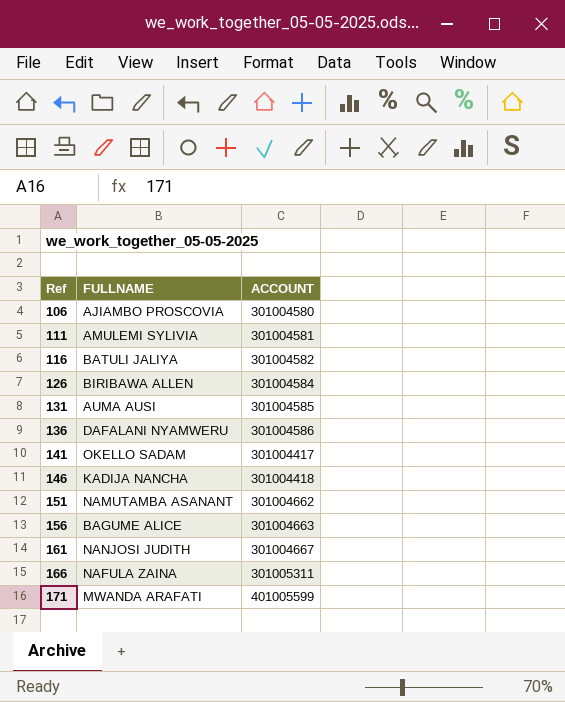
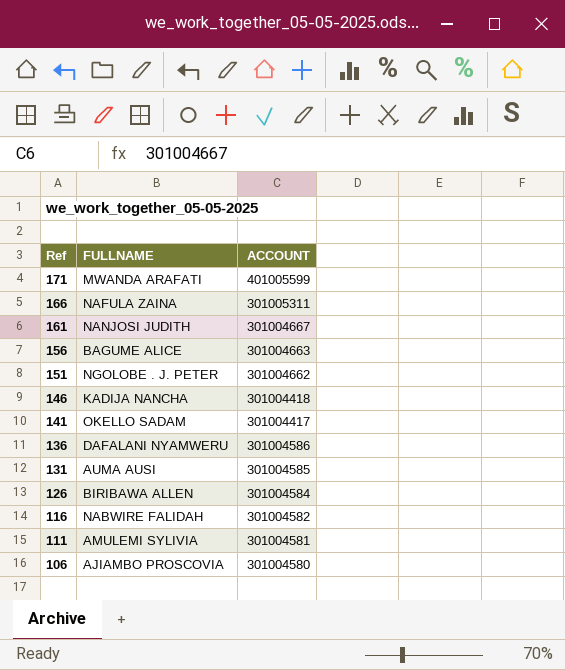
row order: Ref ascending -> Ref descending
151 | FULLNAME: NAMUTAMBA ASANANT -> NGOLOBE . J. PETER
116 | FULLNAME: BATULI JALIYA -> NABWIRE FALIDAH

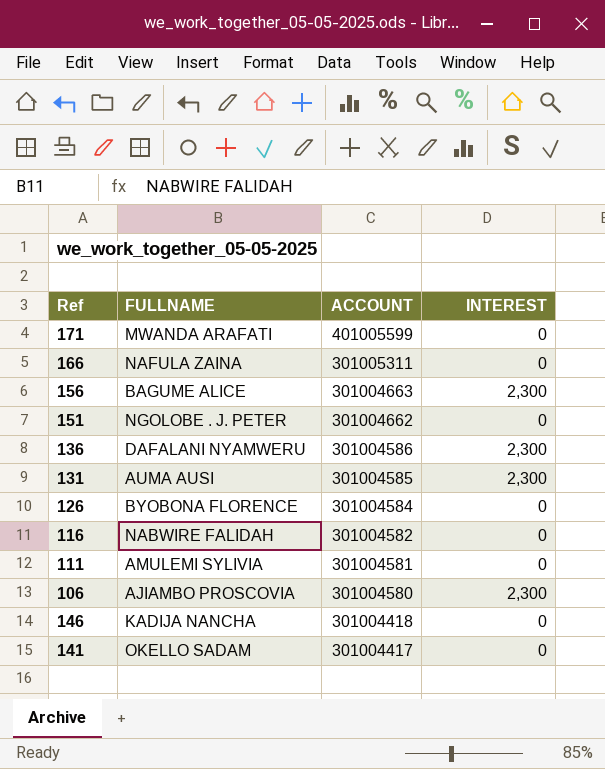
row order: Ref descending -> ACCOUNT descending
column INTEREST | position: none -> 4
row 161: NANJOSI JUDITH | 301004667 -> none
126 | FULLNAME: BIRIBAWA ALLEN -> BYOBONA FLORENCE

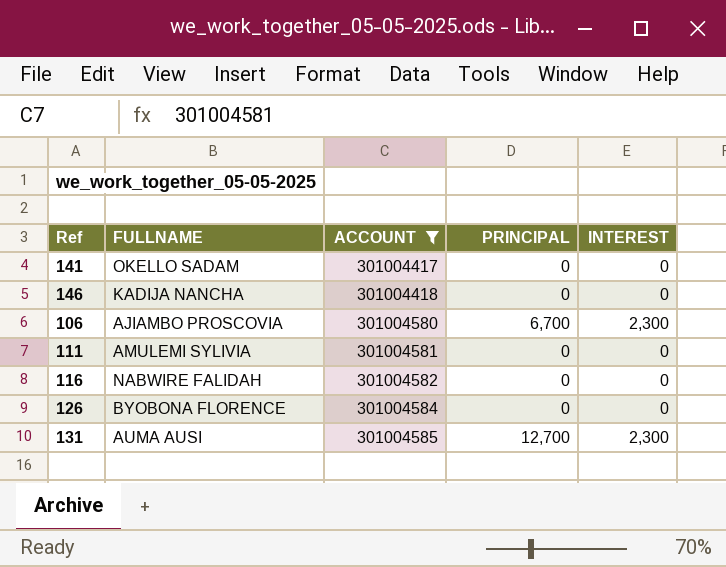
filter: none -> ACCOUNT <= 301004585
row order: ACCOUNT descending -> ACCOUNT ascending
column PRINCIPAL | position: none -> 4

